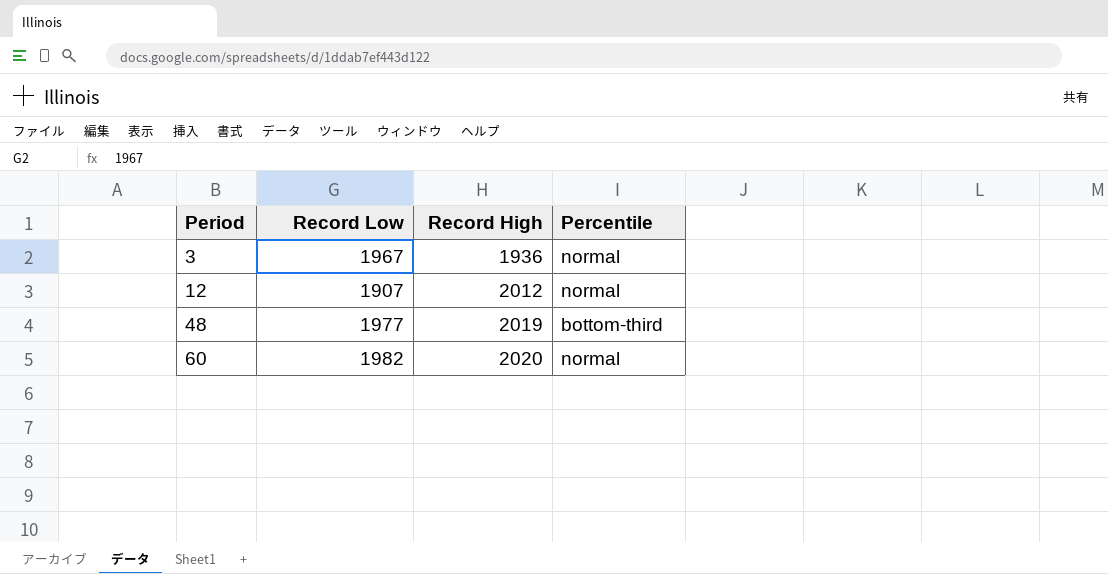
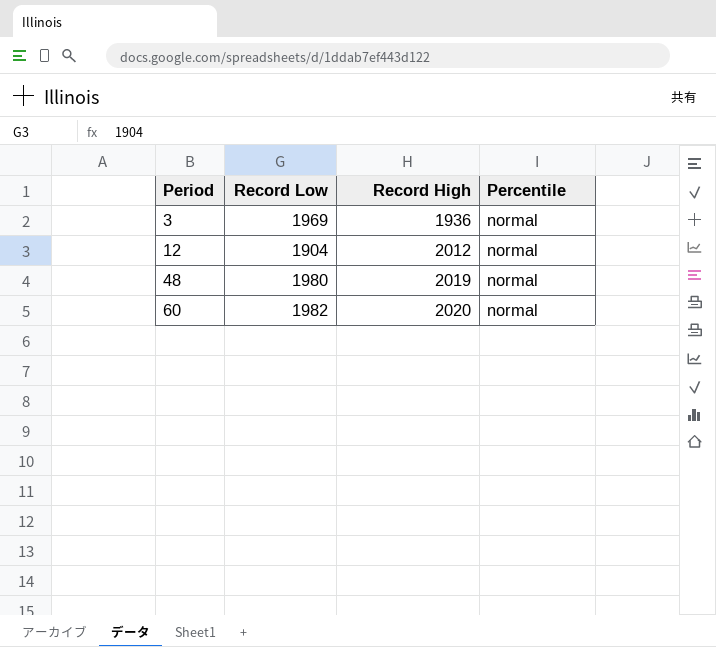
3 | Record Low: 1967 -> 1969
12 | Record Low: 1907 -> 1904
48 | Record Low: 1977 -> 1980
48 | Percentile: bottom-third -> normal

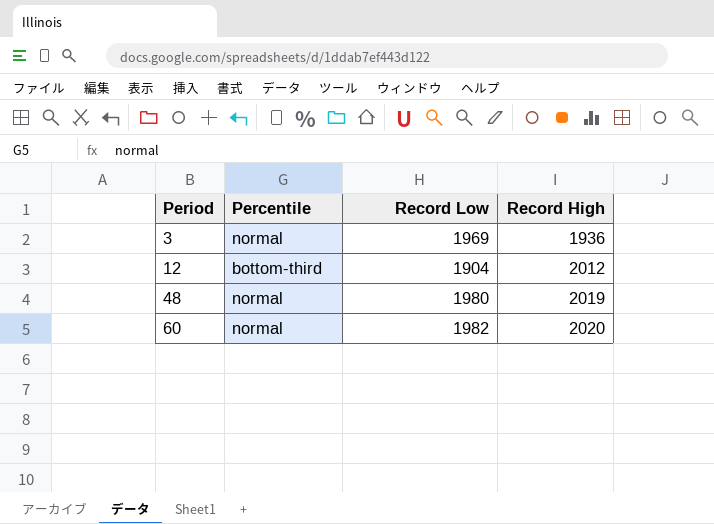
column Percentile | position: 4 -> 2
12 | Percentile: normal -> bottom-third

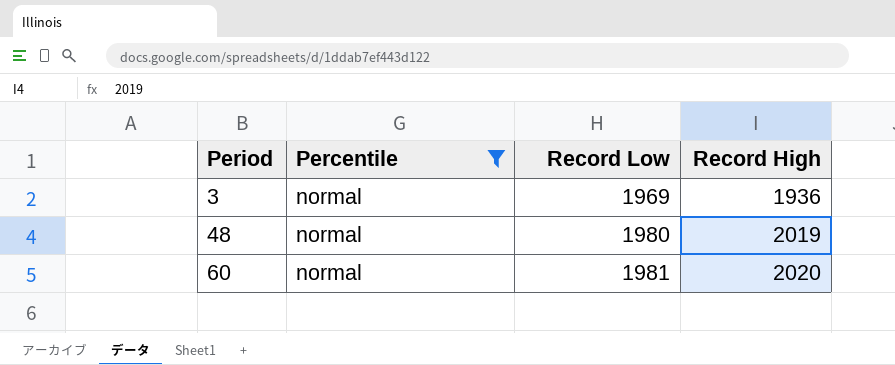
filter: none -> Percentile = normal
60 | Record Low: 1982 -> 1981

